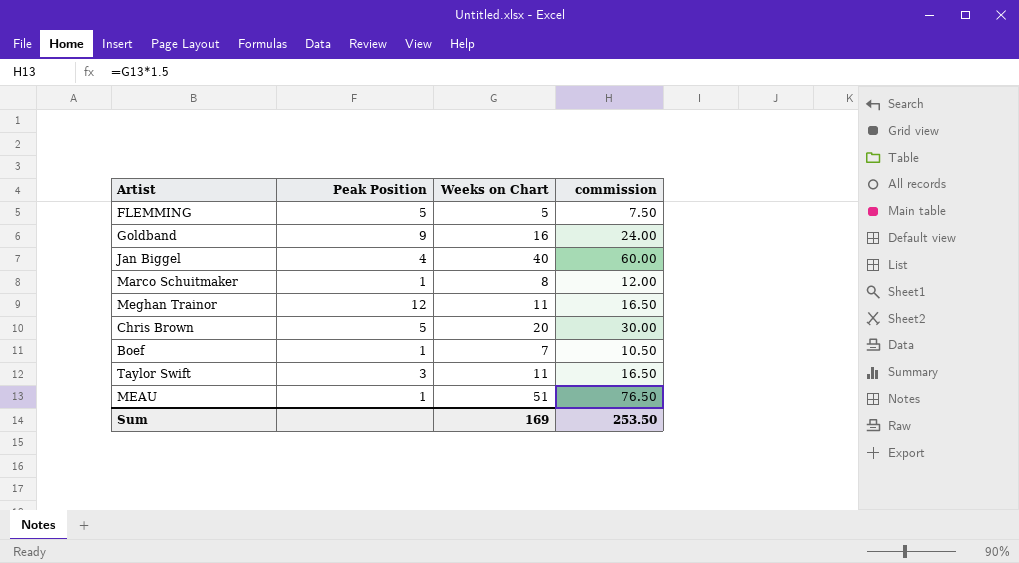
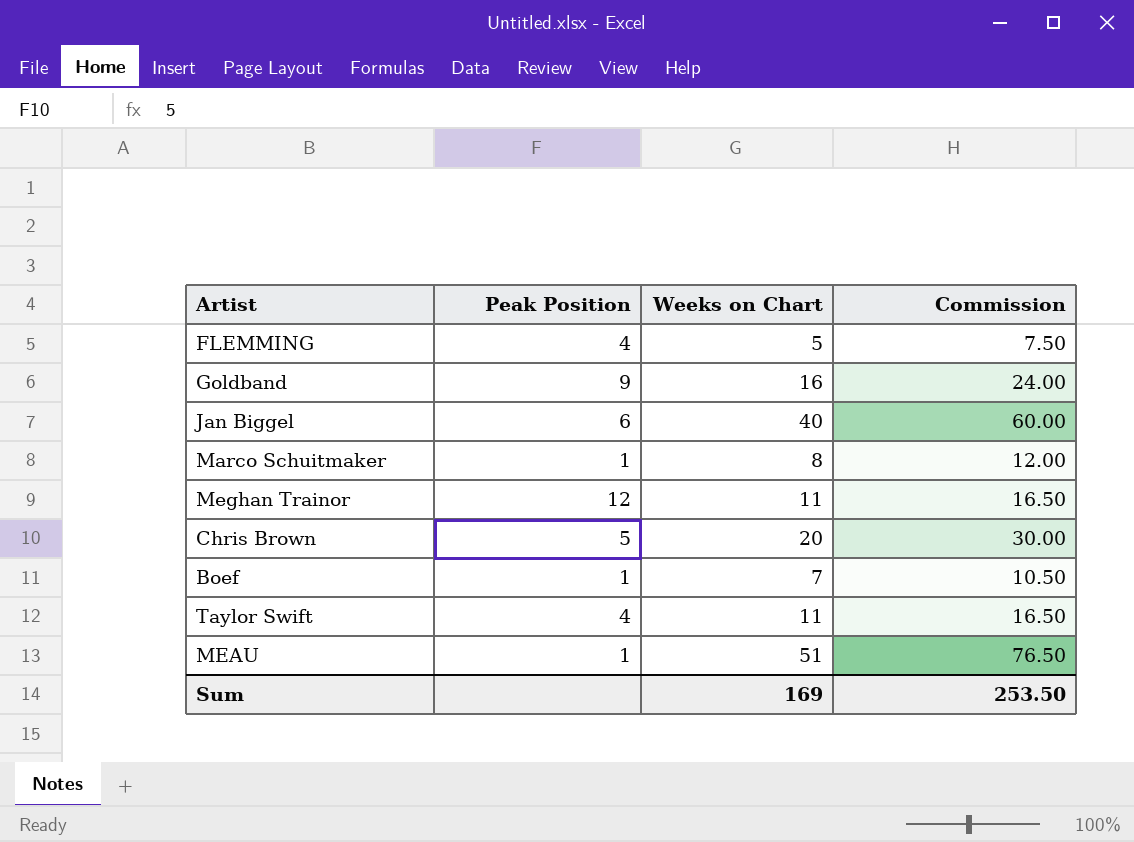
column name: commission -> Commission
FLEMMING | Peak Position: 5 -> 4
Jan Biggel | Peak Position: 4 -> 6
Taylor Swift | Peak Position: 3 -> 4

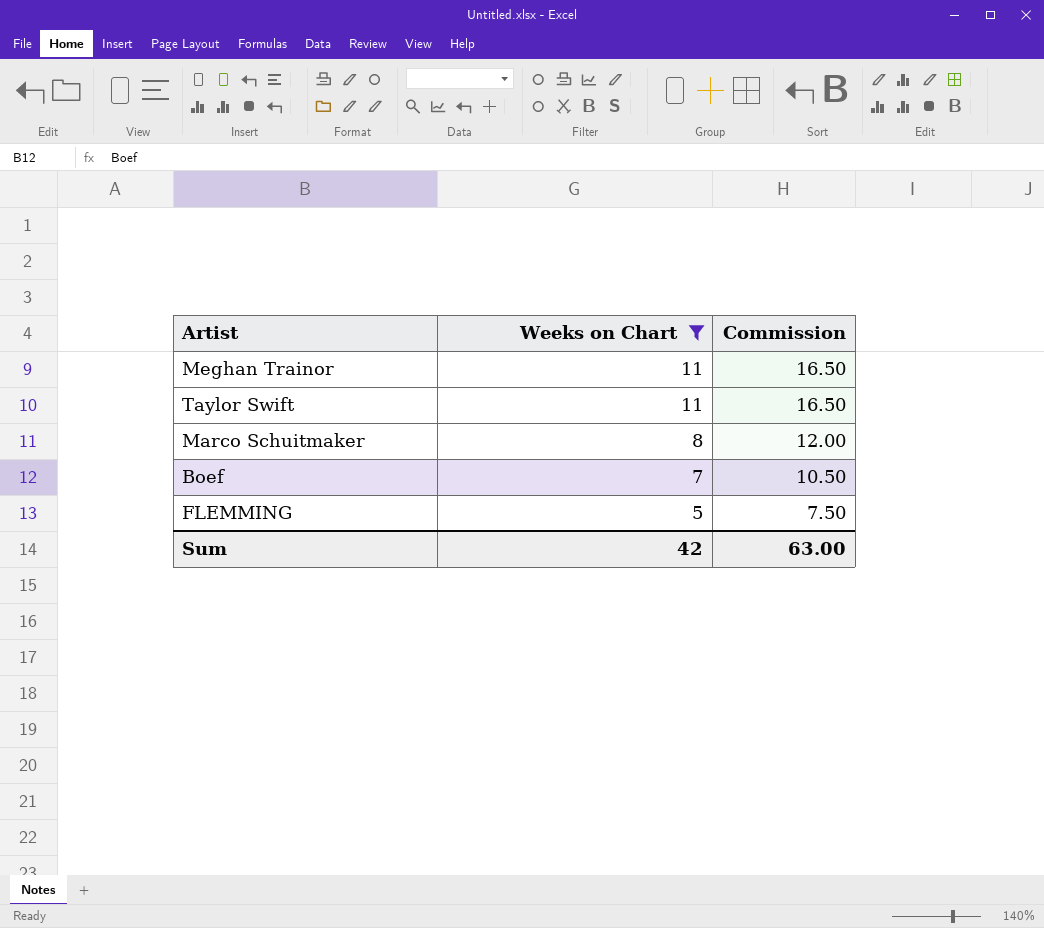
filter: none -> Weeks on Chart <= 11
row order: none -> Weeks on Chart descending
column Peak Position | position: 2 -> none
Sum | Weeks on Chart: 169 -> 42
Sum | Commission: 253.50 -> 63.00

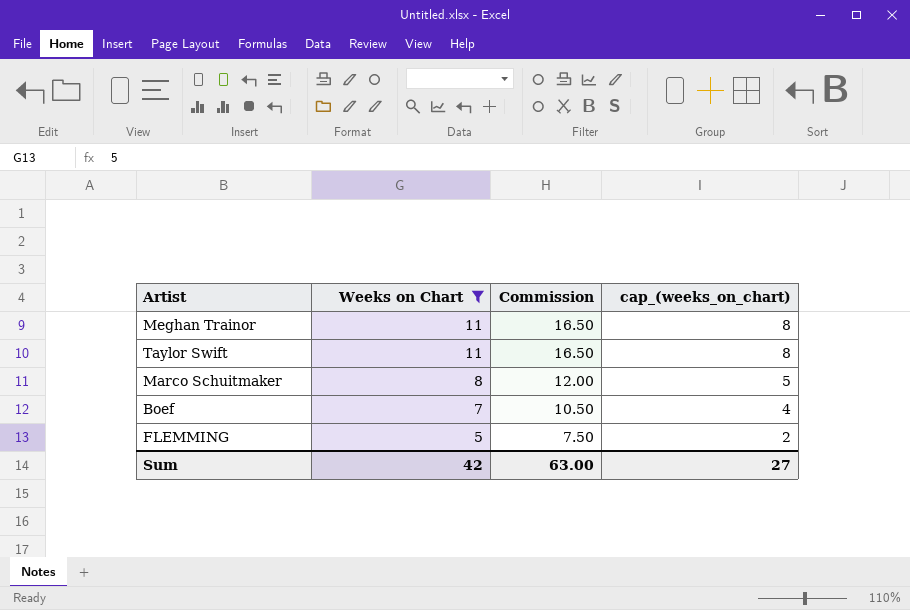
column cap_(weeks_on_chart) | formula: none -> [Weeks on Chart] - 3

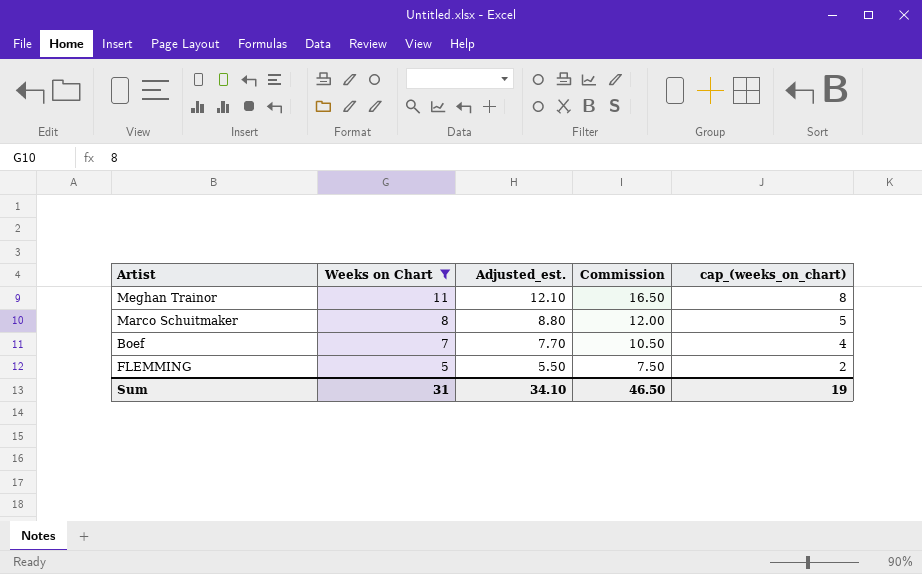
column Adjusted_est. | formula: none -> [Weeks on Chart] * 1.1
row Taylor Swift: 11 | 16.50 | 8 -> none
Sum | Weeks on Chart: 42 -> 31
Sum | Commission: 63.00 -> 46.50
Sum | cap_(weeks_on_chart): 27 -> 19

